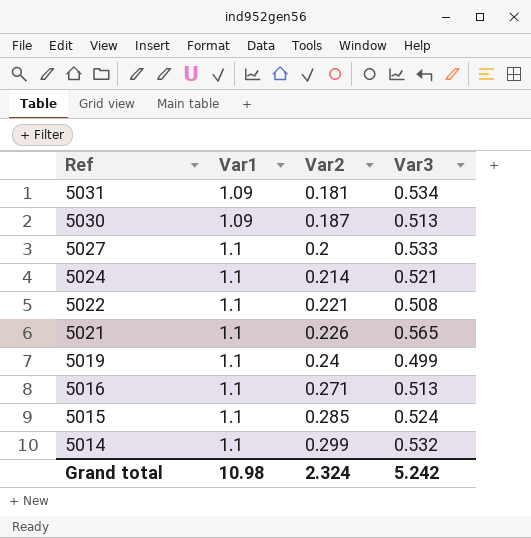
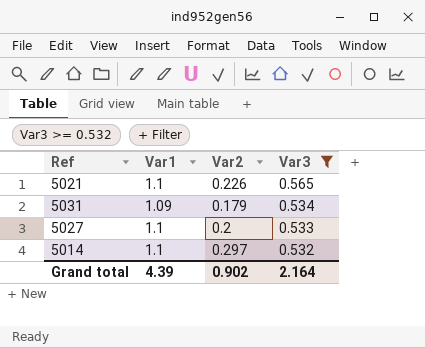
filter: none -> Var3 >= 0.532
row order: Ref descending -> Var3 descending
5031 | Var2: 0.181 -> 0.179
5014 | Var2: 0.299 -> 0.297
Grand total | Var1: 10.98 -> 4.39
Grand total | Var2: 2.324 -> 0.902
Grand total | Var3: 5.242 -> 2.164

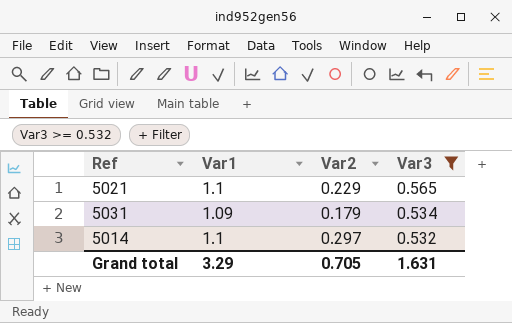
row 5027: 1.1 | 0.2 | 0.533 -> none
5021 | Var2: 0.226 -> 0.229
Grand total | Var1: 4.39 -> 3.29
Grand total | Var2: 0.902 -> 0.705
Grand total | Var3: 2.164 -> 1.631

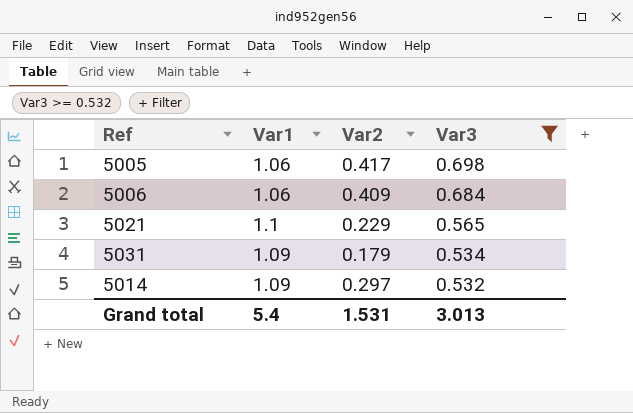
row 5005: none -> 1.06 | 0.417 | 0.698
row 5006: none -> 1.06 | 0.409 | 0.684
5014 | Var1: 1.1 -> 1.09
Grand total | Var1: 3.29 -> 5.4
Grand total | Var2: 0.705 -> 1.531
Grand total | Var3: 1.631 -> 3.013

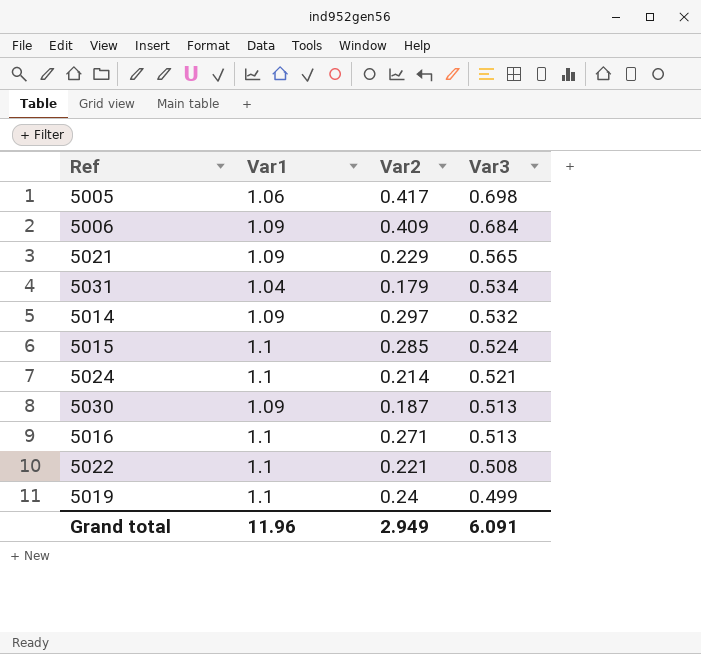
filter: Var3 >= 0.532 -> none
5006 | Var1: 1.06 -> 1.09
5021 | Var1: 1.1 -> 1.09
5031 | Var1: 1.09 -> 1.04
Grand total | Var1: 5.4 -> 11.96
Grand total | Var2: 1.531 -> 2.949
Grand total | Var3: 3.013 -> 6.091

